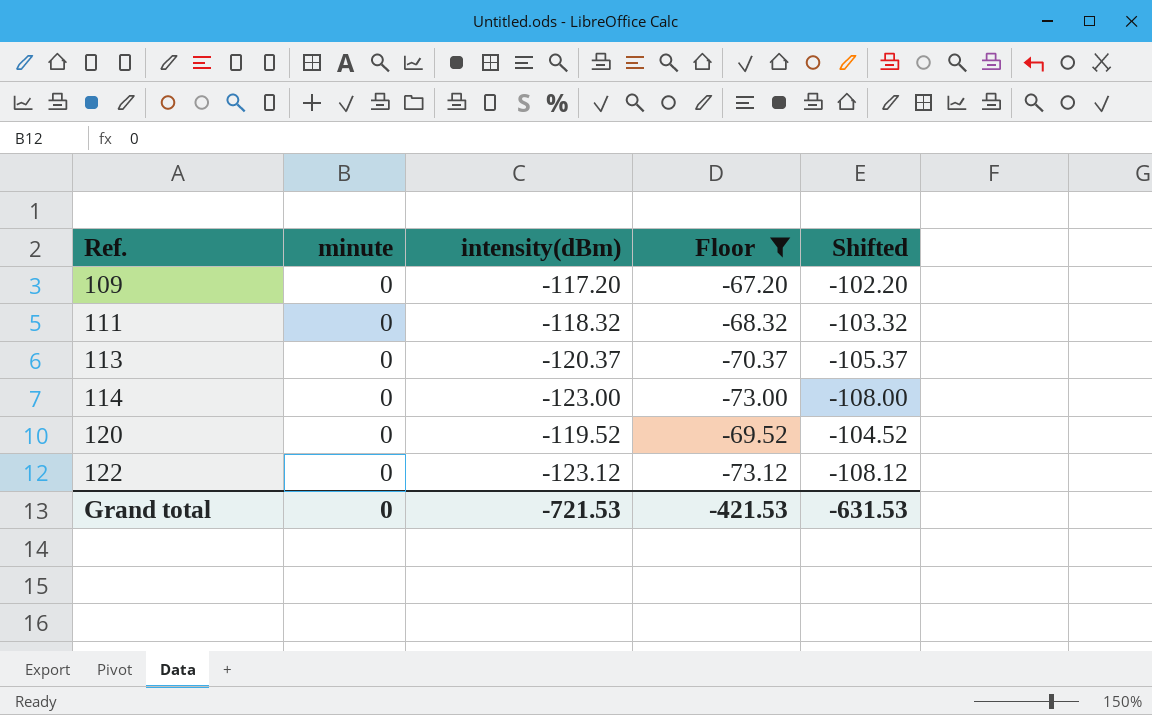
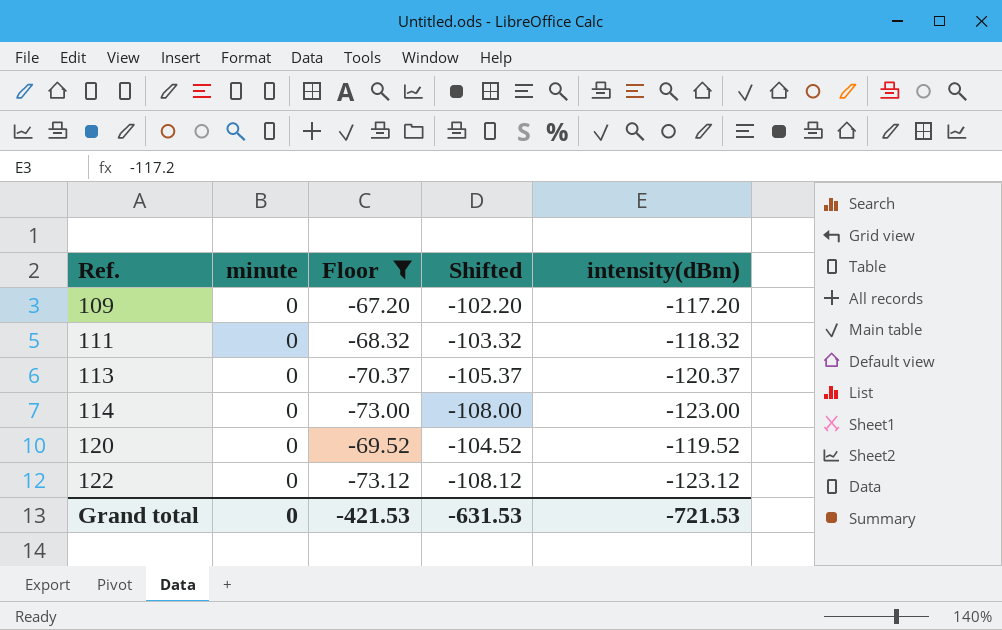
column intensity(dBm) | position: 3 -> 5

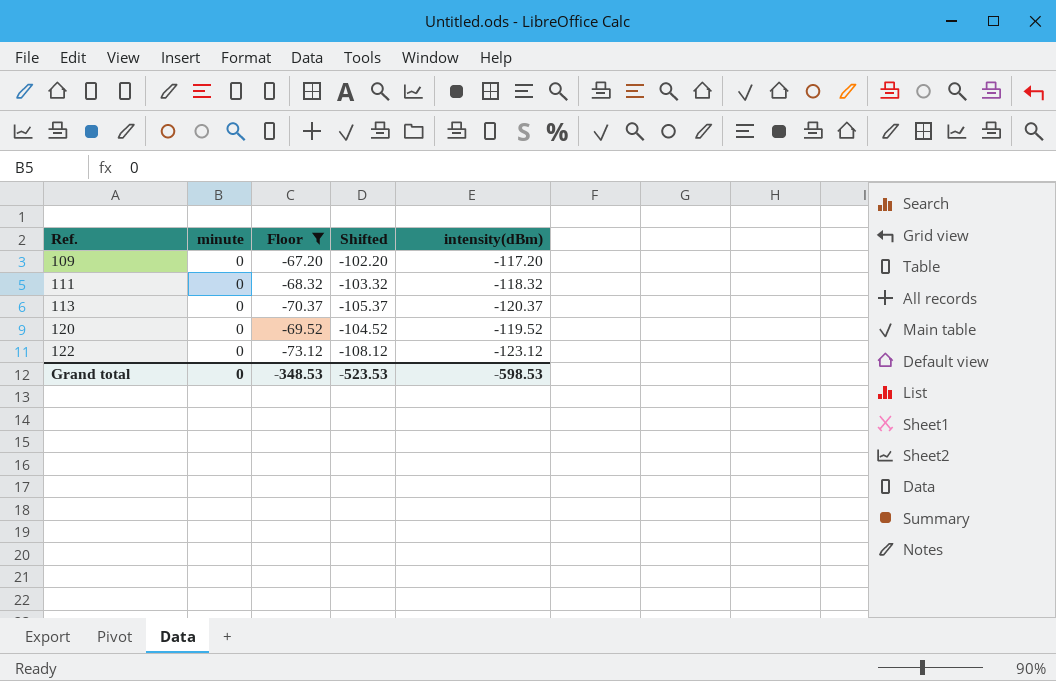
row 114: 0 | -73.00 | -108.00 | -123.00 -> none
Grand total | Floor: -421.53 -> -348.53
Grand total | Shifted: -631.53 -> -523.53
Grand total | intensity(dBm): -721.53 -> -598.53

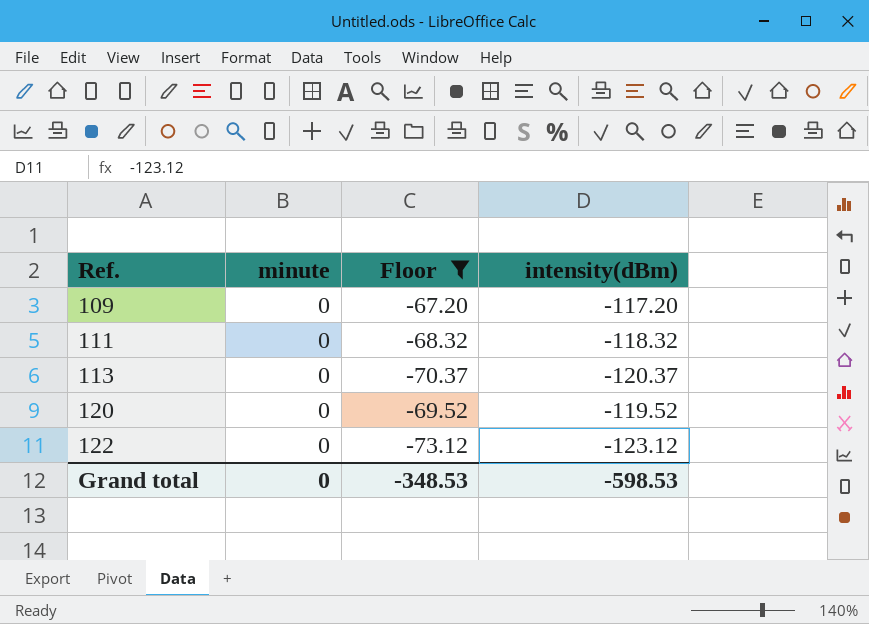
column Shifted | formula: [intensity(dBm)] + 15 -> none

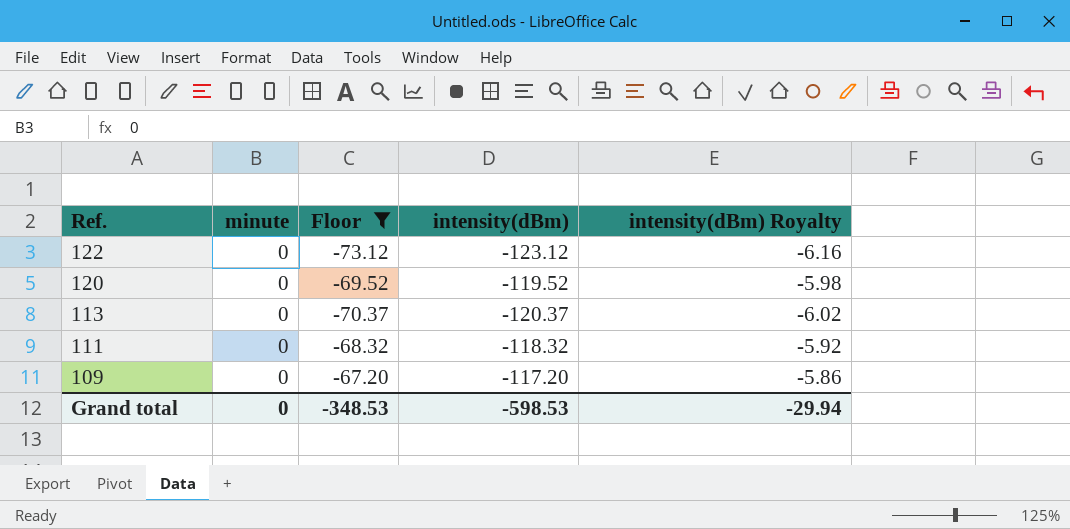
row order: Ref. ascending -> Ref. descending
column intensity(dBm) Royalty | formula: none -> [intensity(dBm)] * 0.05

